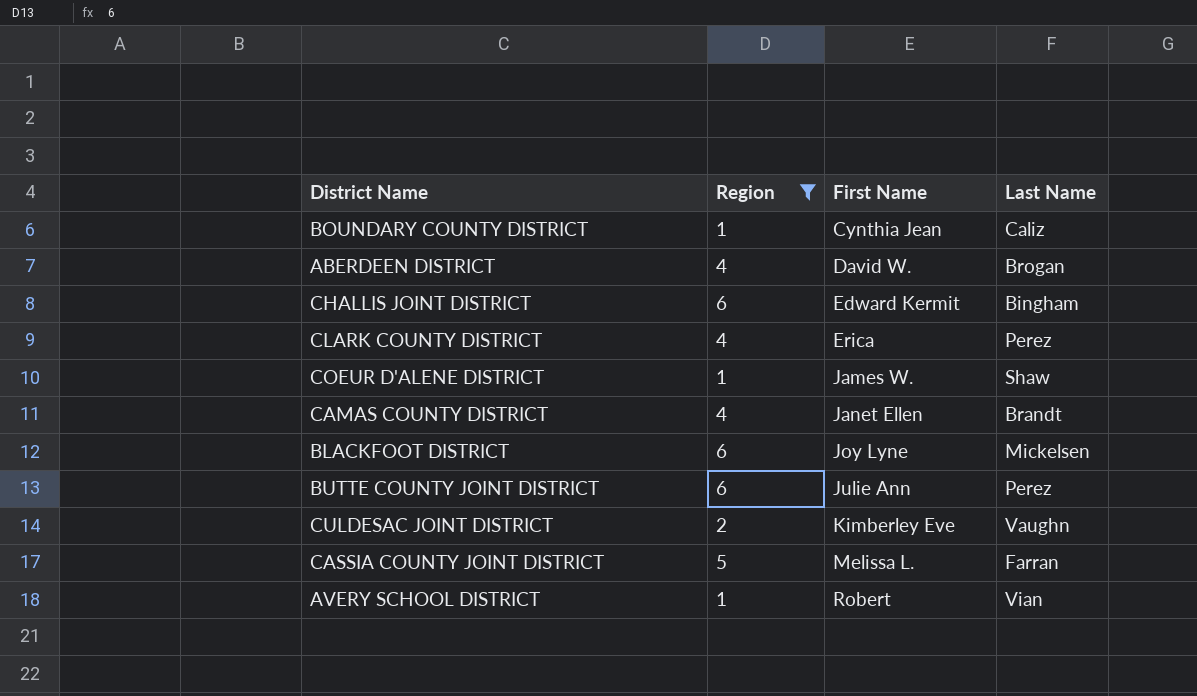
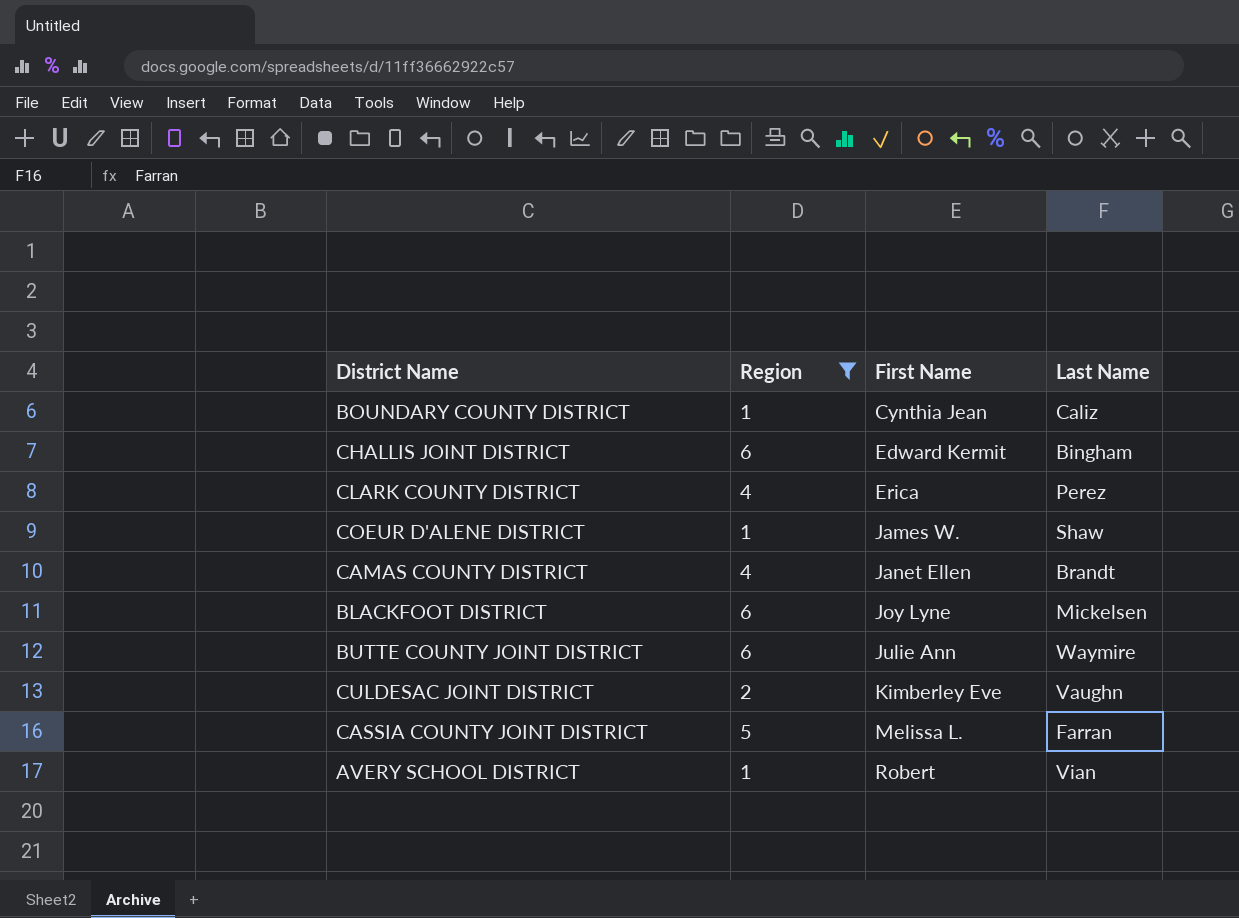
row ABERDEEN DISTRICT: 4 | David W. | Brogan -> none
BUTTE COUNTY JOINT DISTRICT | Last Name: Perez -> Waymire

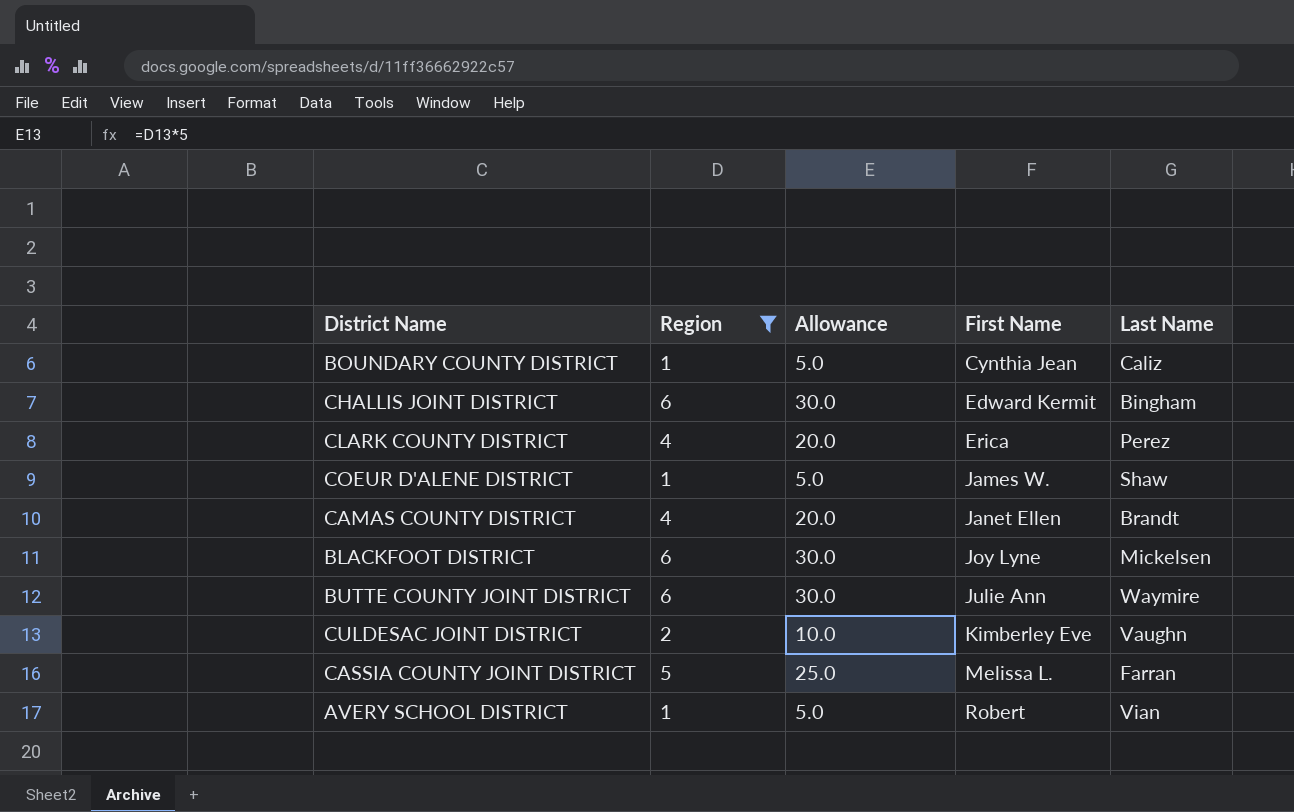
column Allowance | formula: none -> [Region] * 5

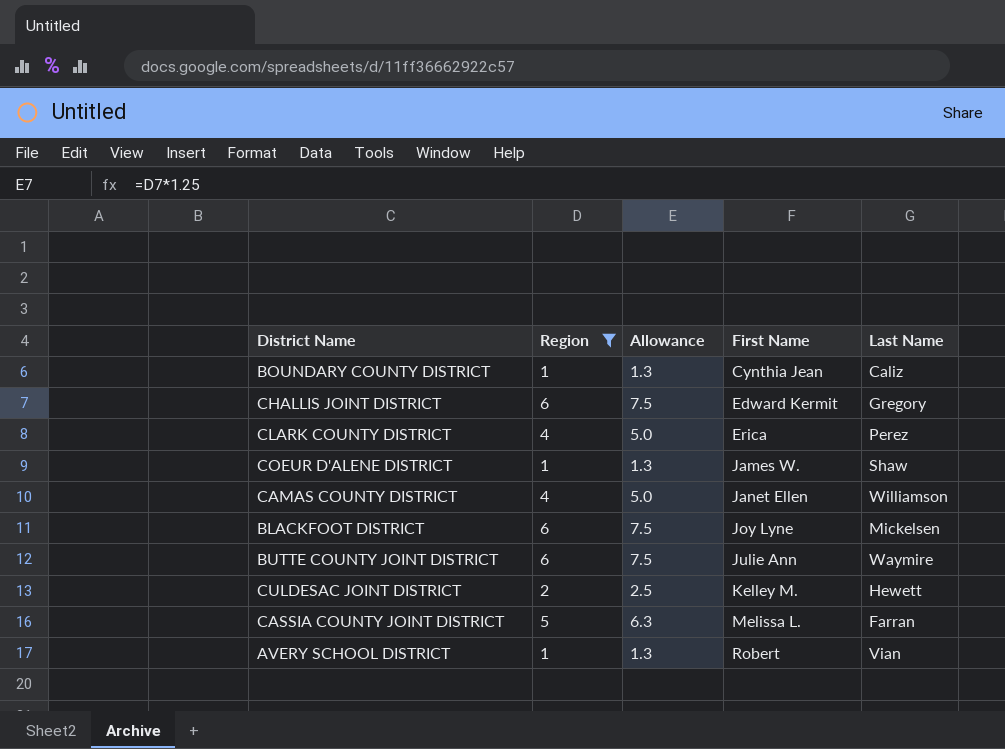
column Allowance | formula: [Region] * 5 -> [Region] * 1.25
CHALLIS JOINT DISTRICT | Last Name: Bingham -> Gregory
CAMAS COUNTY DISTRICT | Last Name: Brandt -> Williamson
CULDESAC JOINT DISTRICT | First Name: Kimberley Eve -> Kelley M.
CULDESAC JOINT DISTRICT | Last Name: Vaughn -> Hewett

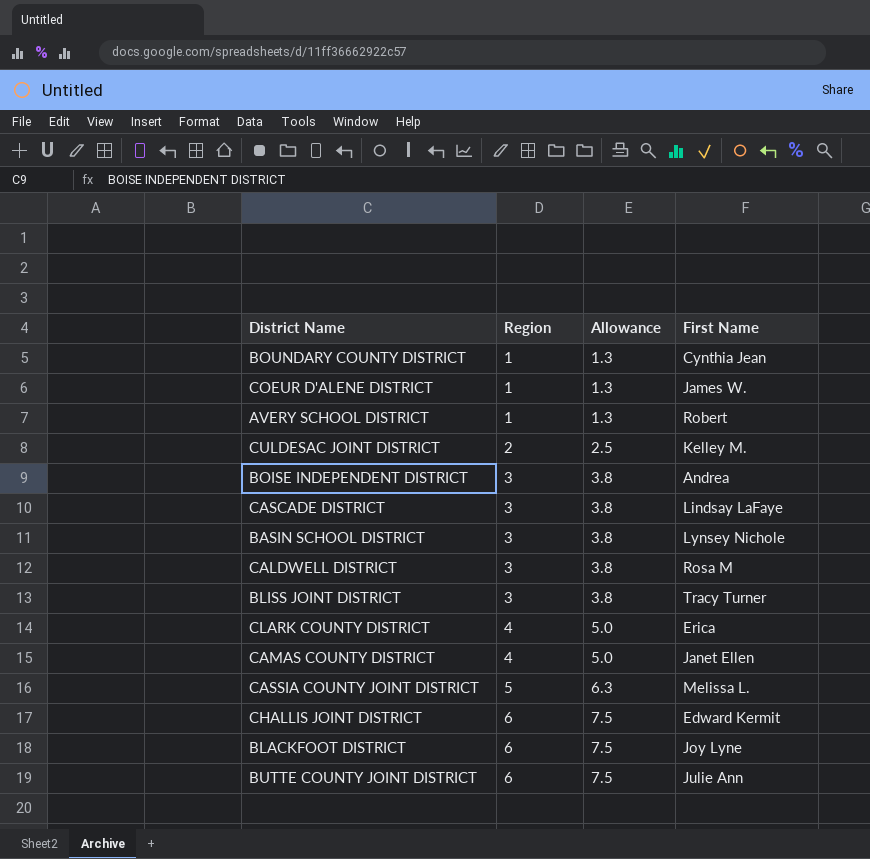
filter: Region != 3 -> none
row order: First Name ascending -> Region ascending
column Last Name | position: 5 -> none

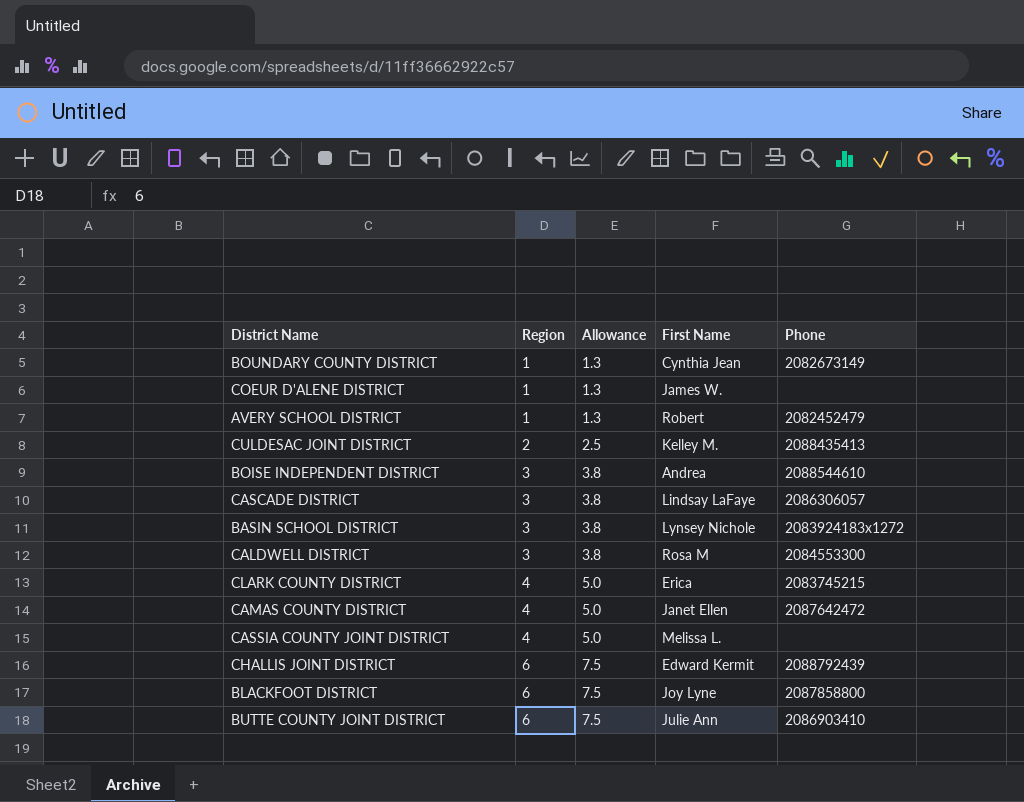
column Phone | position: none -> 5
row BLISS JOINT DISTRICT: 3 | 3.8 | Tracy Turner -> none
CASSIA COUNTY JOINT DISTRICT | Region: 5 -> 4
CASSIA COUNTY JOINT DISTRICT | Allowance: 6.3 -> 5.0

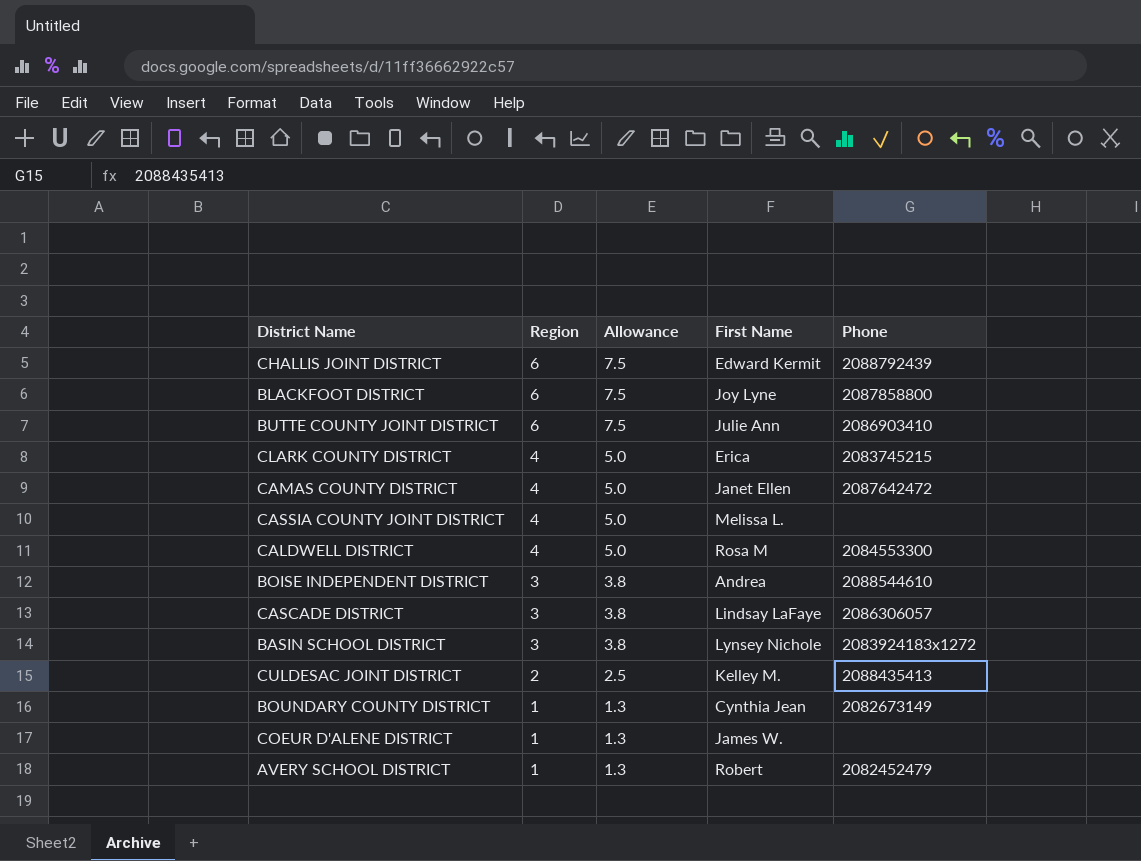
row order: Region ascending -> Region descending
CALDWELL DISTRICT | Region: 3 -> 4
CALDWELL DISTRICT | Allowance: 3.8 -> 5.0

